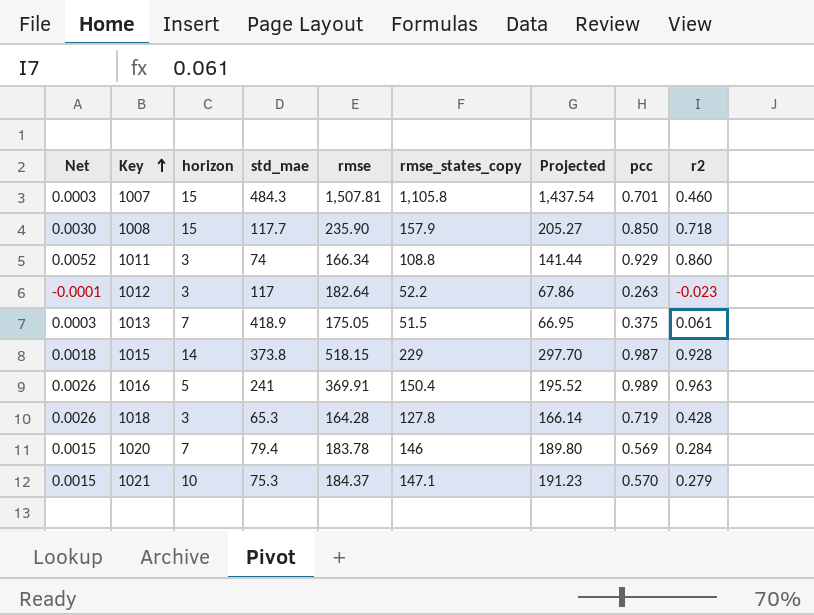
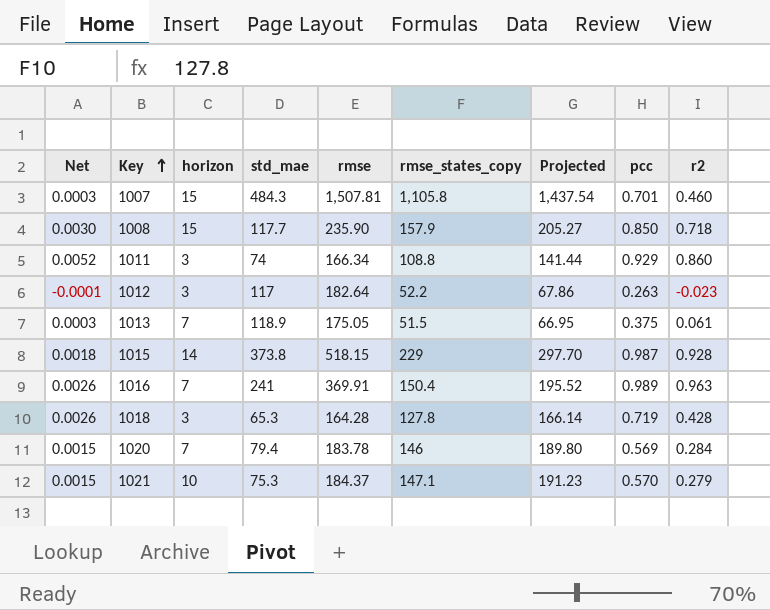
1013 | std_mae: 418.9 -> 118.9
1016 | horizon: 5 -> 7

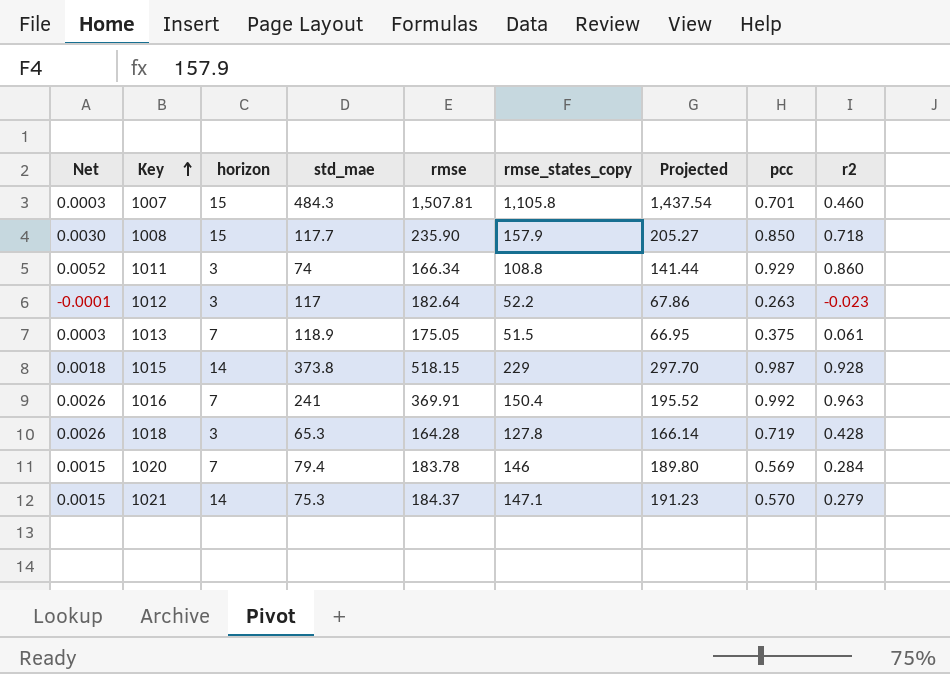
1016 | pcc: 0.989 -> 0.992
1021 | horizon: 10 -> 14

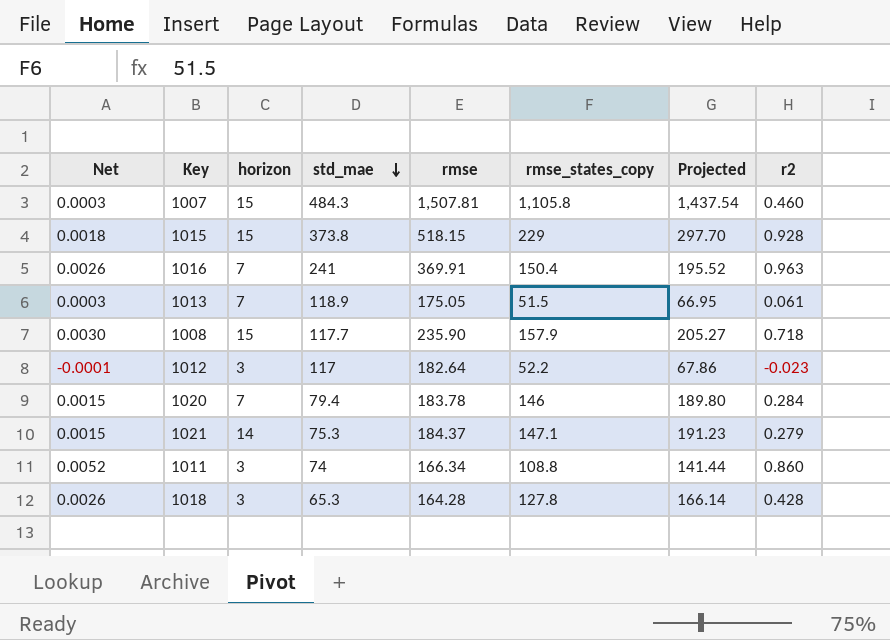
row order: Key ascending -> std_mae descending
column pcc | position: 8 -> none
1015 | horizon: 14 -> 15

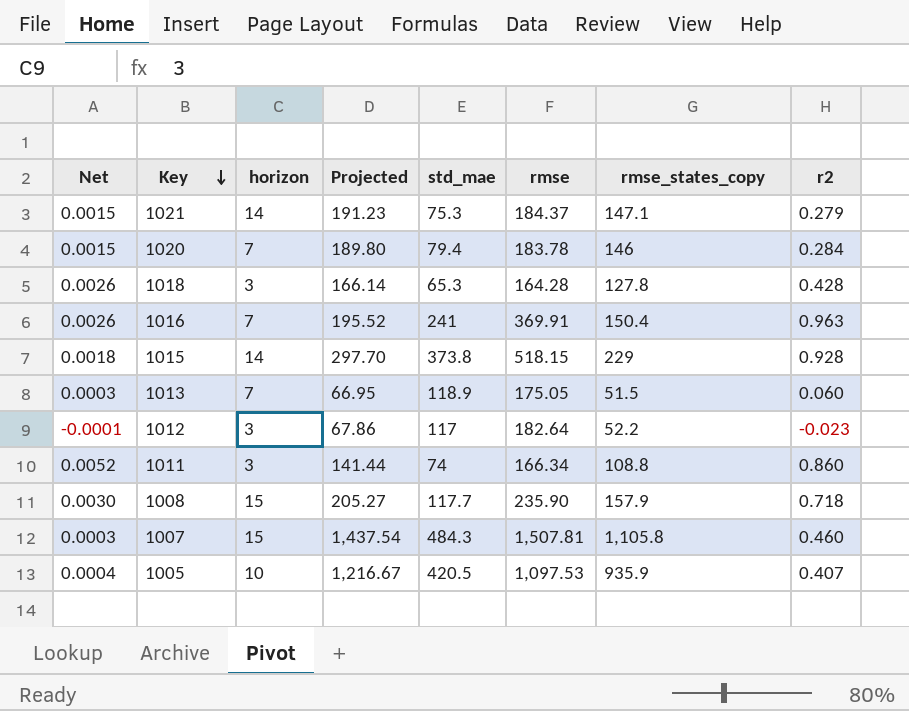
row order: std_mae descending -> Key descending
column Projected | position: 7 -> 4
1015 | horizon: 15 -> 14
1013 | r2: 0.061 -> 0.060
row 1005: none -> 0.0004 | 10 | 1,216.67 | 420.5 | 1,097.53 | 935.9 | 0.407

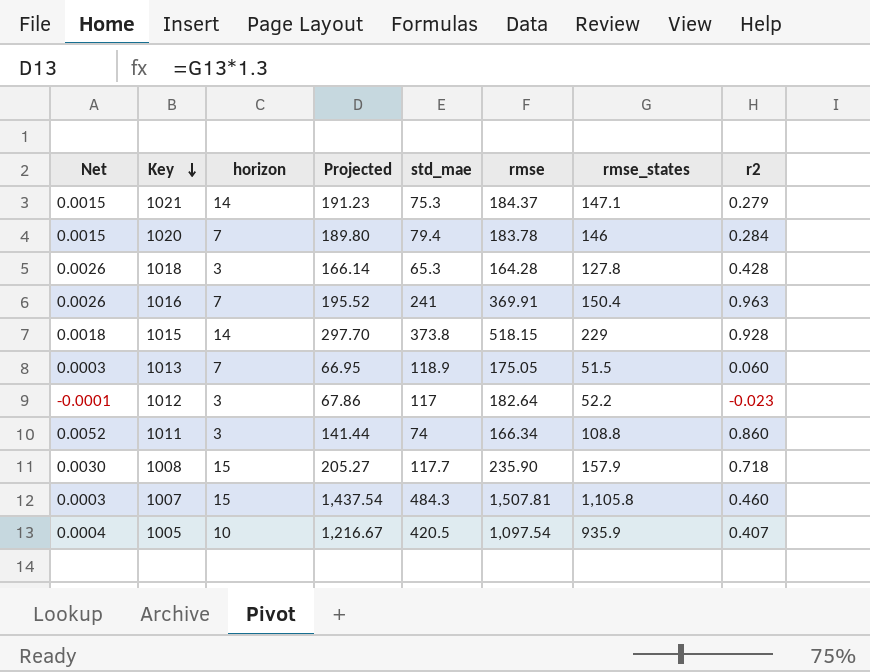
column name: rmse_states_copy -> rmse_states
1005 | rmse: 1,097.53 -> 1,097.54

